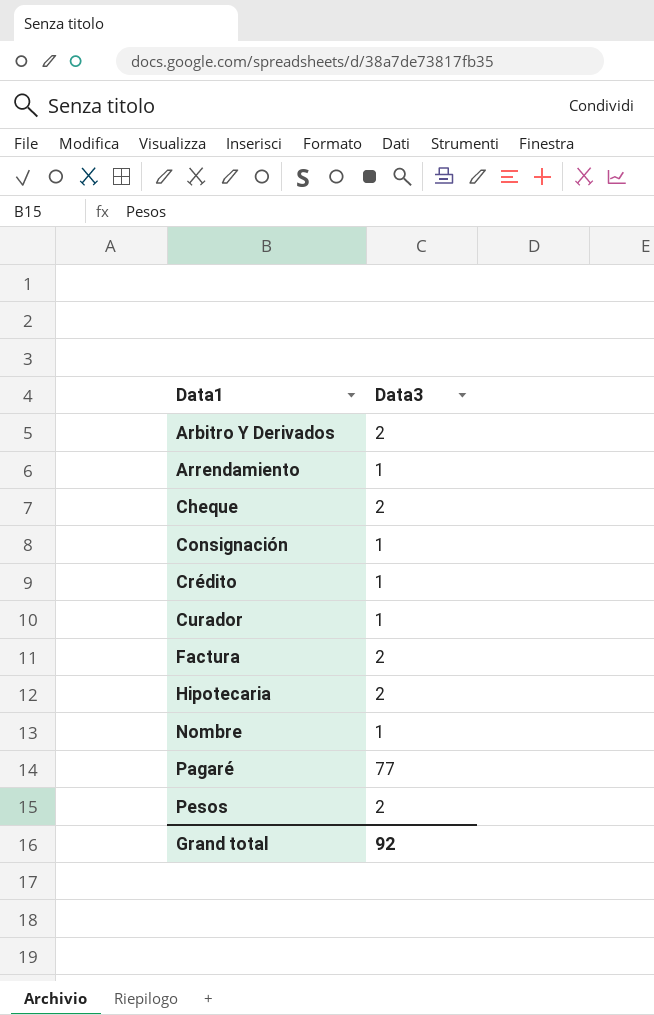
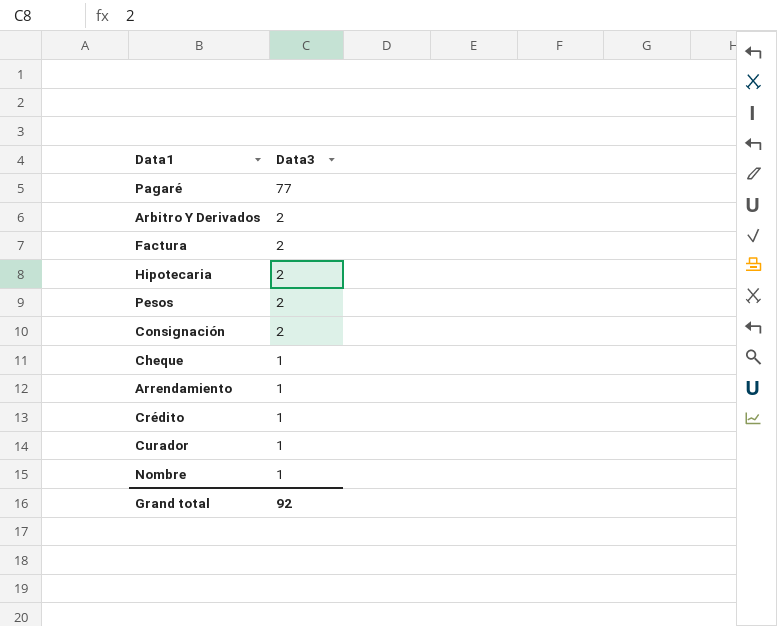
row order: Data1 ascending -> Data3 descending
Consignación | Data3: 1 -> 2
Cheque | Data3: 2 -> 1

